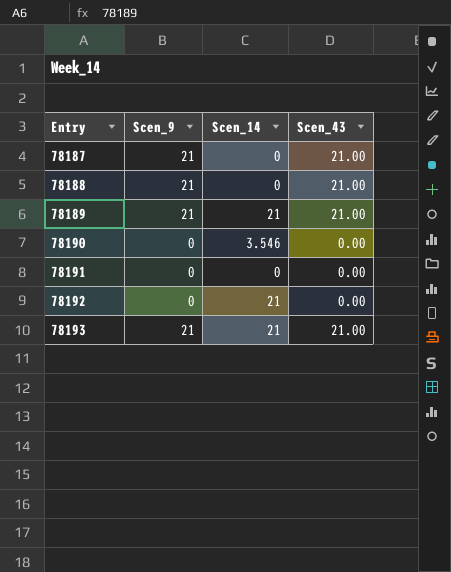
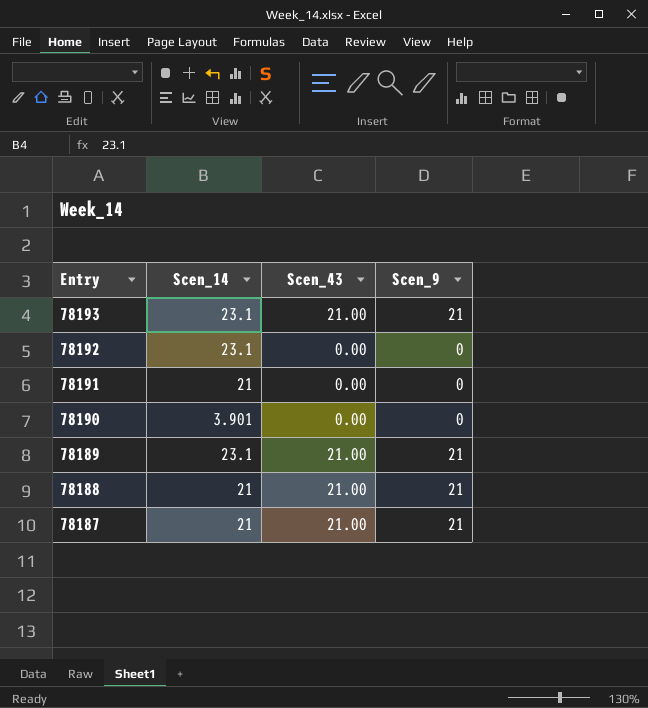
row order: Entry ascending -> Entry descending
column Scen_9 | position: 2 -> 4
78193 | Scen_14: 21 -> 23.1
78192 | Scen_14: 21 -> 23.1
78191 | Scen_14: 0 -> 21
78190 | Scen_14: 3.546 -> 3.901
78189 | Scen_14: 21 -> 23.1
78188 | Scen_14: 0 -> 21
78187 | Scen_14: 0 -> 21

